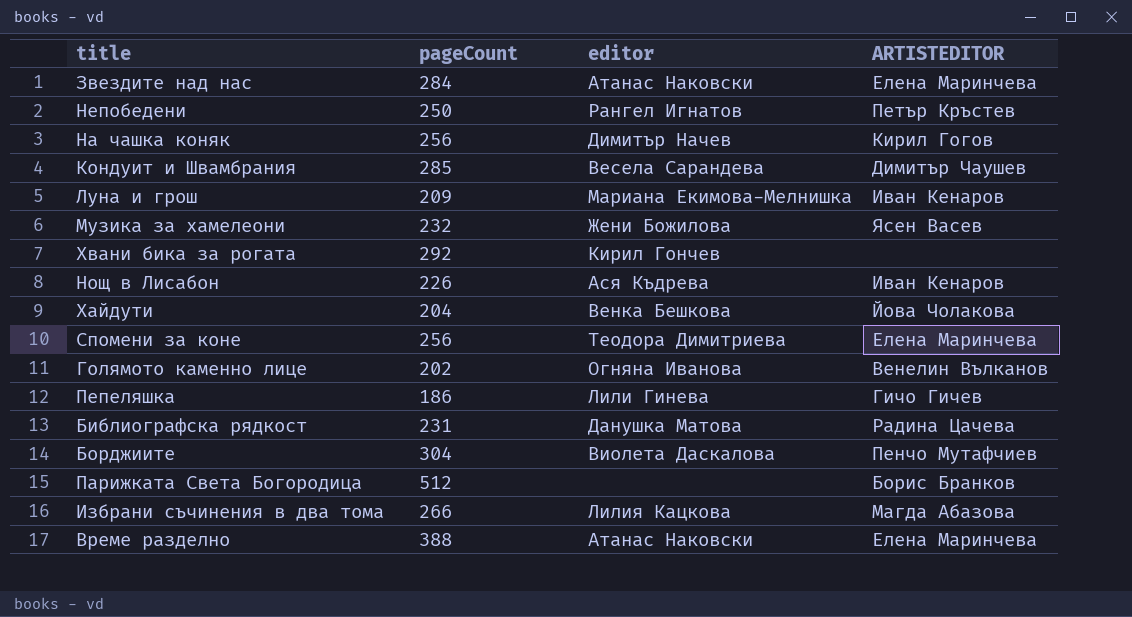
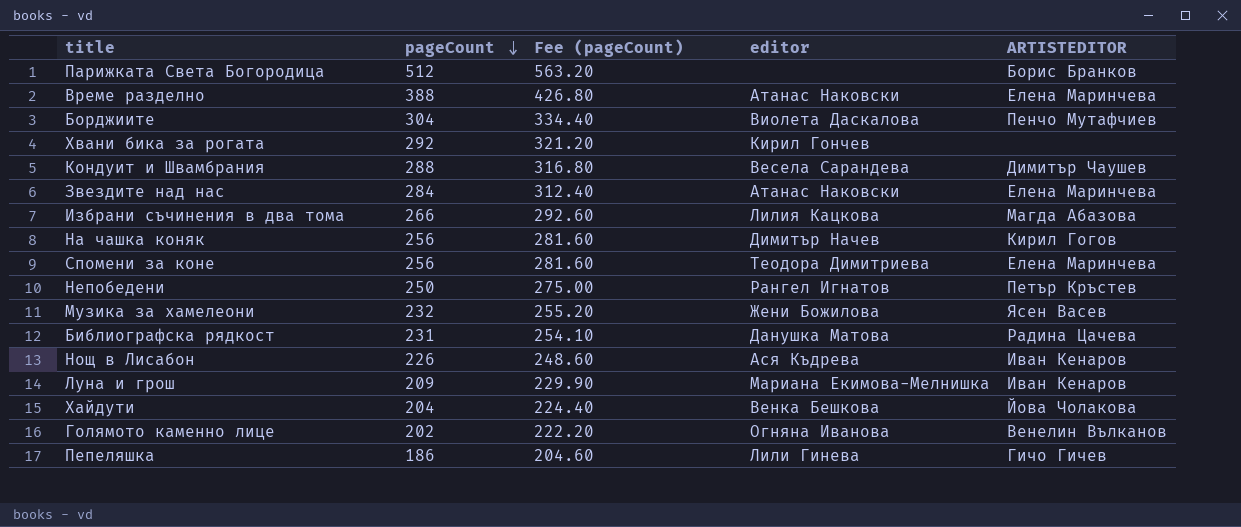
row order: none -> pageCount descending
column Fee (pageCount) | formula: none -> [pageCount] * 1.1
Кондуит и Швамбрания | pageCount: 285 -> 288

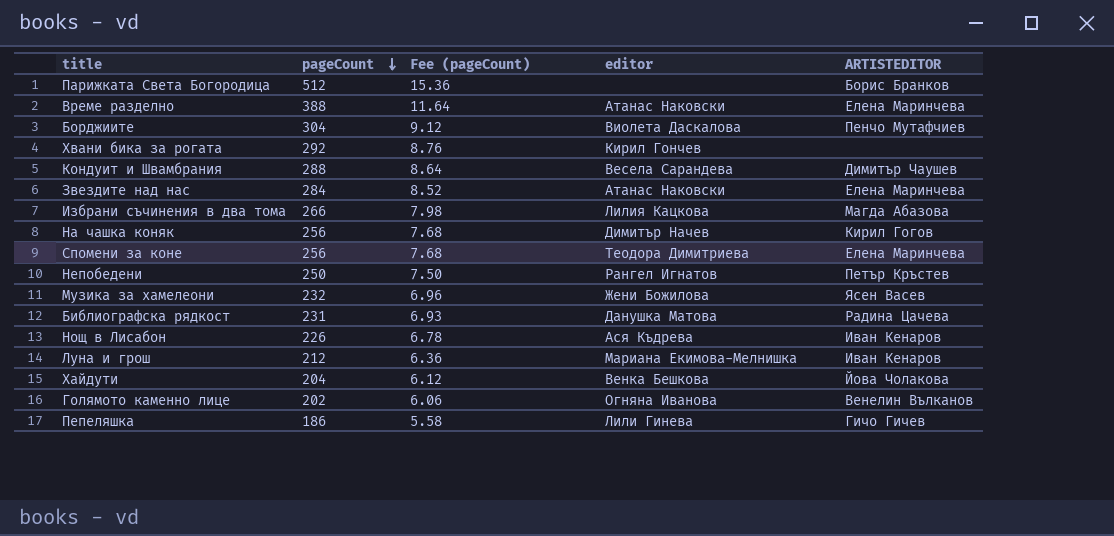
column Fee (pageCount) | formula: [pageCount] * 1.1 -> [pageCount] * 0.03
Луна и грош | pageCount: 209 -> 212

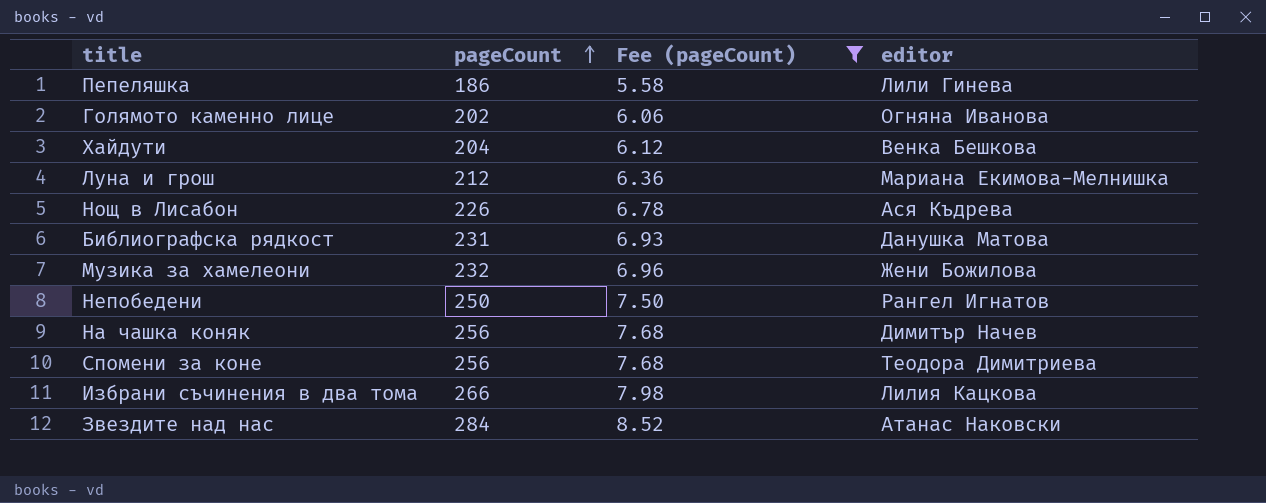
filter: none -> Fee (pageCount) <= 8.52
row order: pageCount descending -> pageCount ascending
column ARTISTEDITOR | position: 5 -> none

